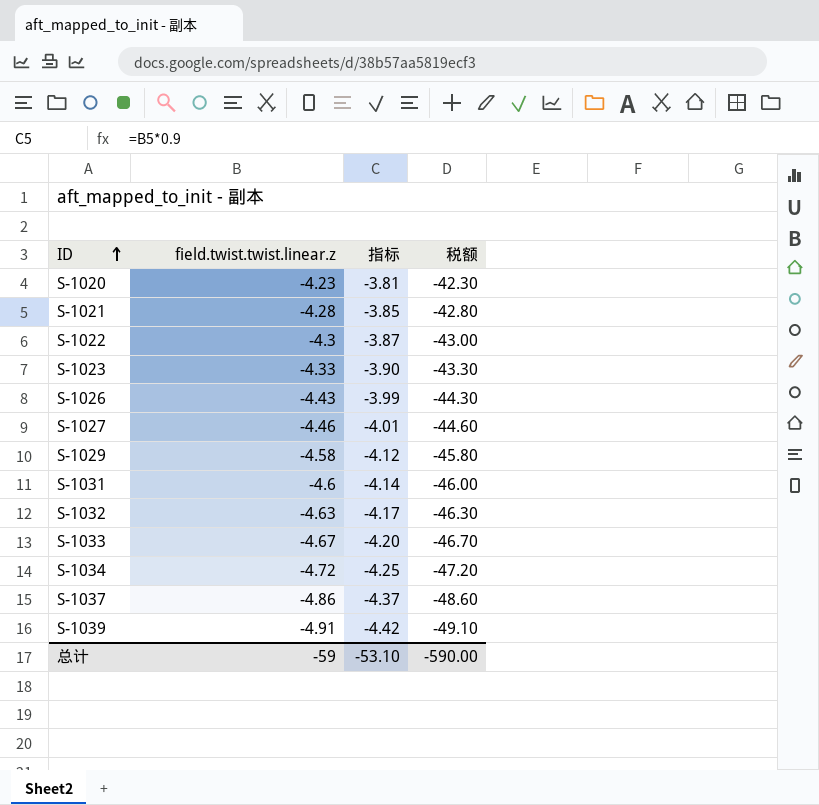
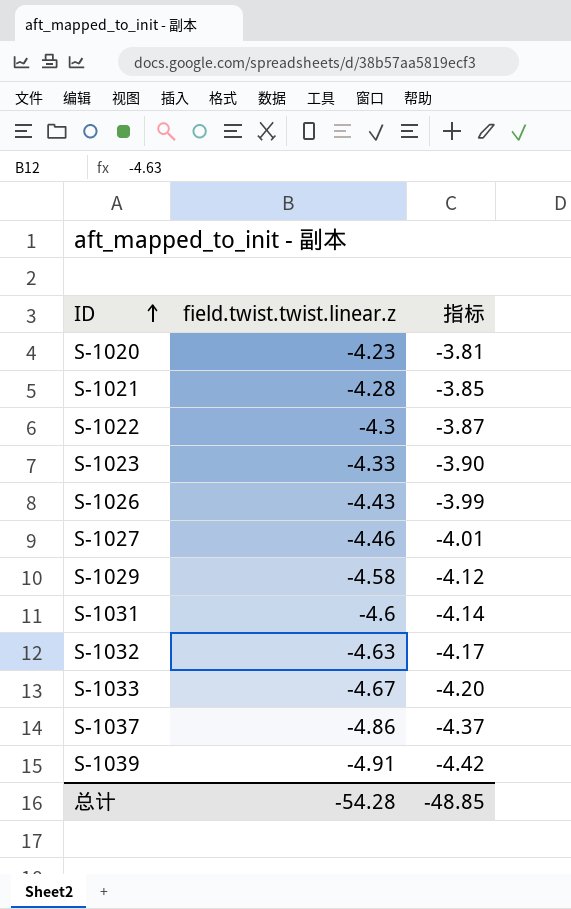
column 税额 | formula: [field.twist.twist.linear.z] * 10 -> none
row S-1034: -4.72 | -4.25 | -47.20 -> none
总计 | field.twist.twist.linear.z: -59 -> -54.28
总计 | 指标: -53.10 -> -48.85

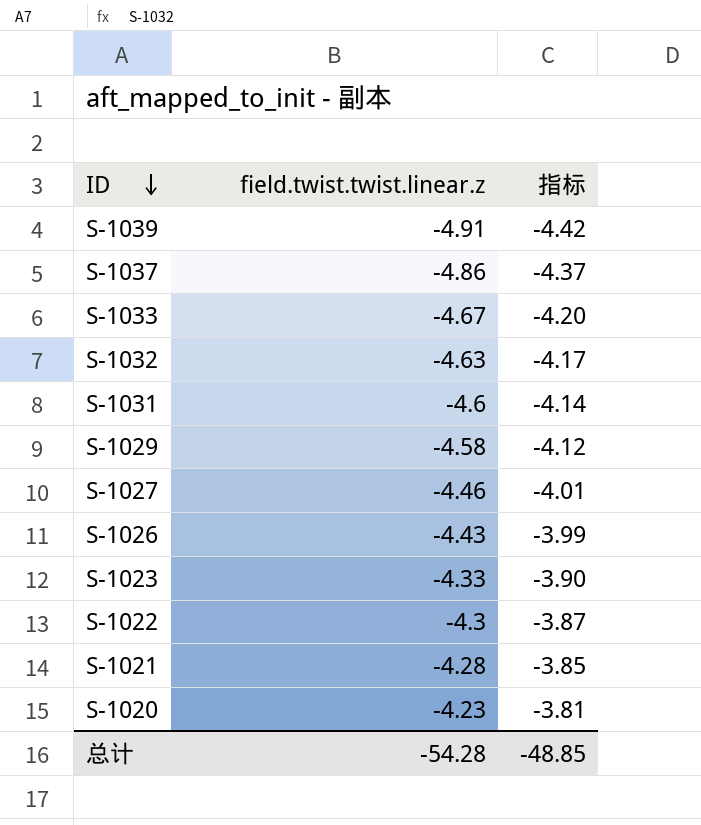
row order: ID ascending -> ID descending

